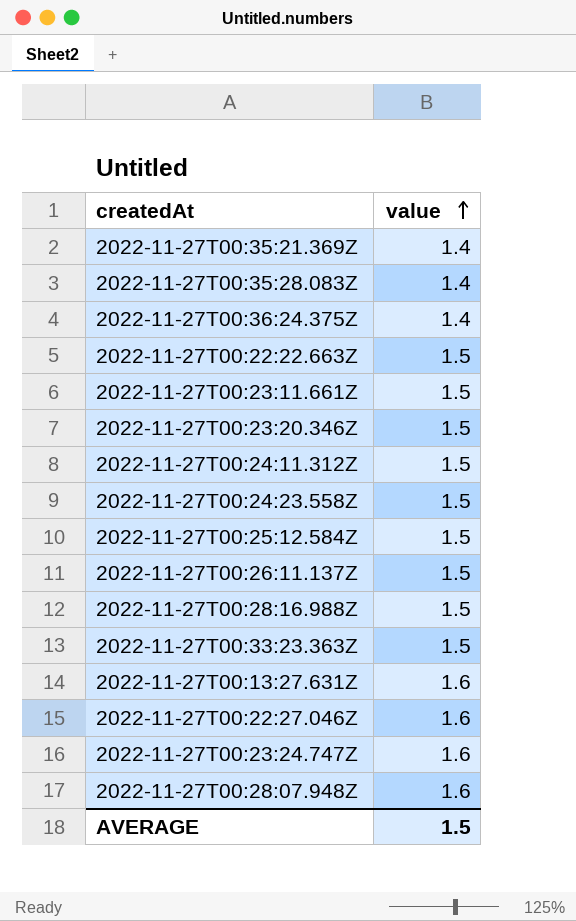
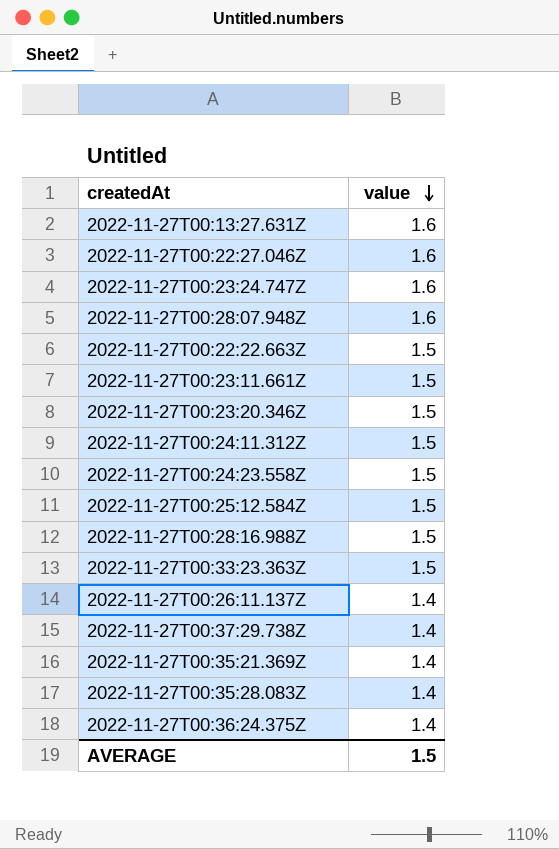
row order: value ascending -> value descending
2022-11-27T00:26:11.137Z | value: 1.5 -> 1.4
row 2022-11-27T00:37:29.738Z: none -> 1.4

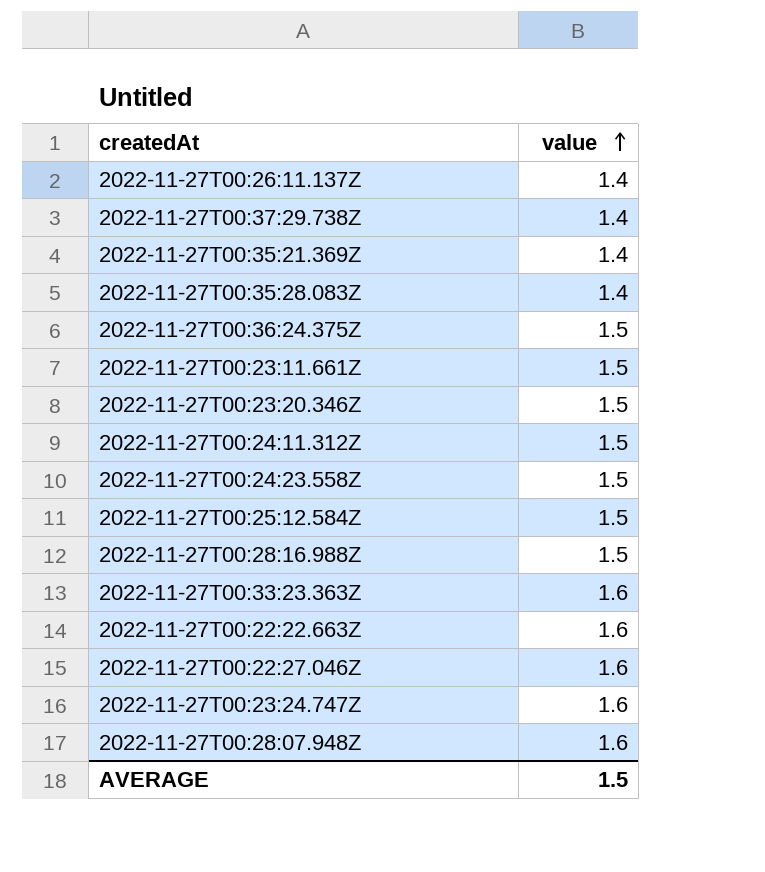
row order: value descending -> value ascending
row 2022-11-27T00:13:27.631Z: 1.6 -> none
2022-11-27T00:36:24.375Z | value: 1.4 -> 1.5
2022-11-27T00:33:23.363Z | value: 1.5 -> 1.6
2022-11-27T00:22:22.663Z | value: 1.5 -> 1.6

